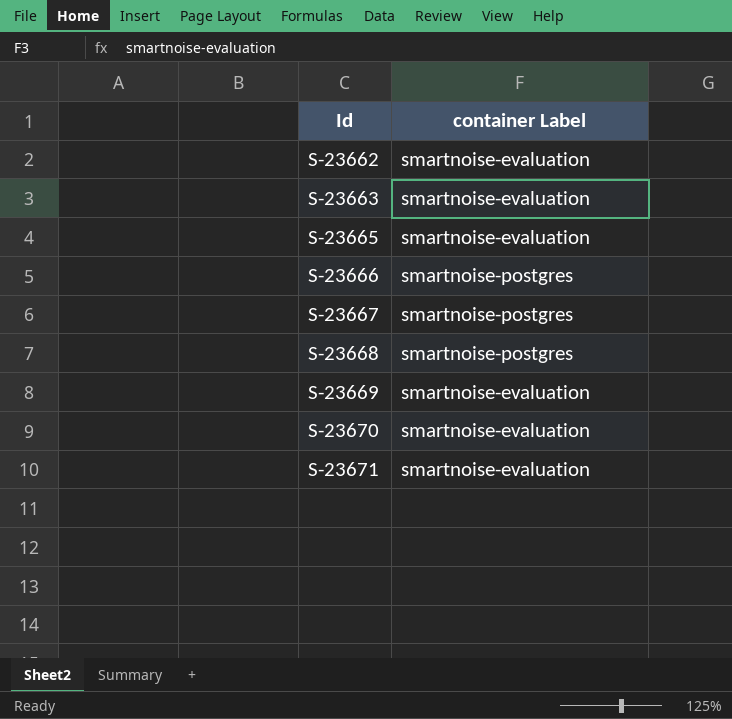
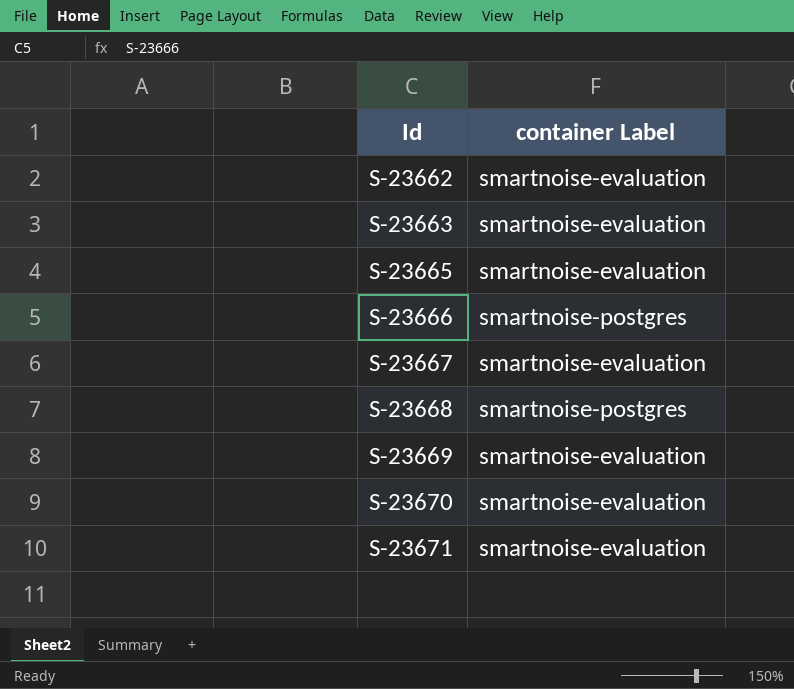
S-23667 | container Label: smartnoise-postgres -> smartnoise-evaluation

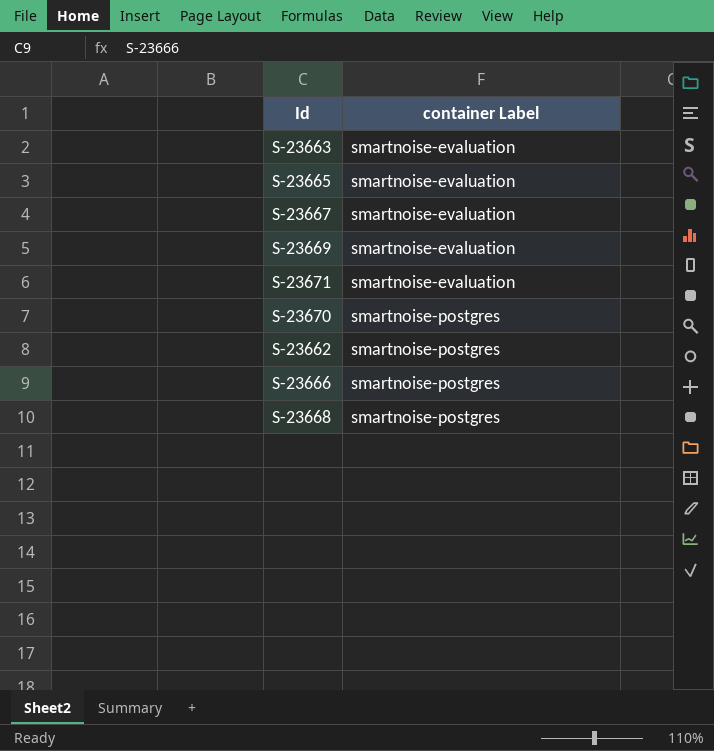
row order: Id ascending -> container Label ascending
S-23670 | container Label: smartnoise-evaluation -> smartnoise-postgres
S-23662 | container Label: smartnoise-evaluation -> smartnoise-postgres

